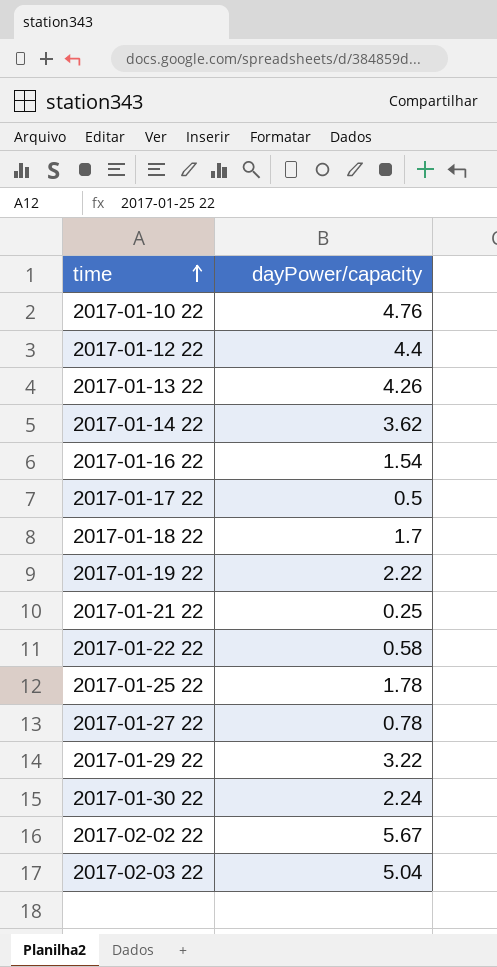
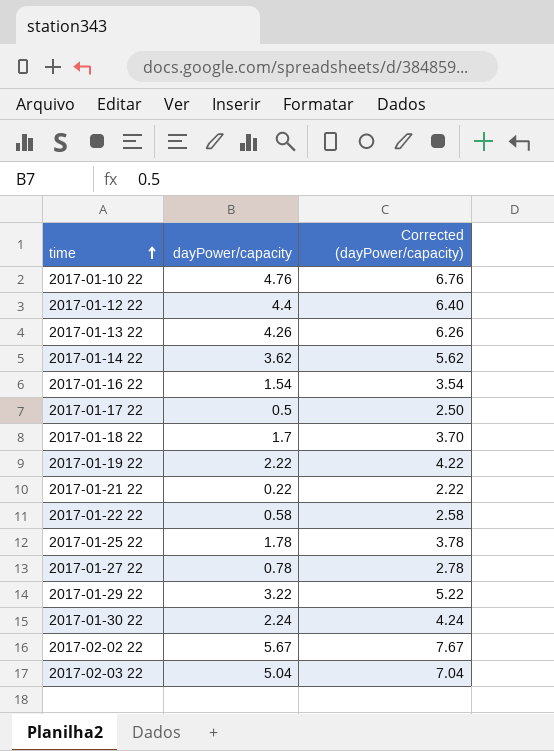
column Corrected (dayPower/capacity) | formula: none -> [dayPower/capacity] + 2
2017-01-21 22 | dayPower/capacity: 0.25 -> 0.22

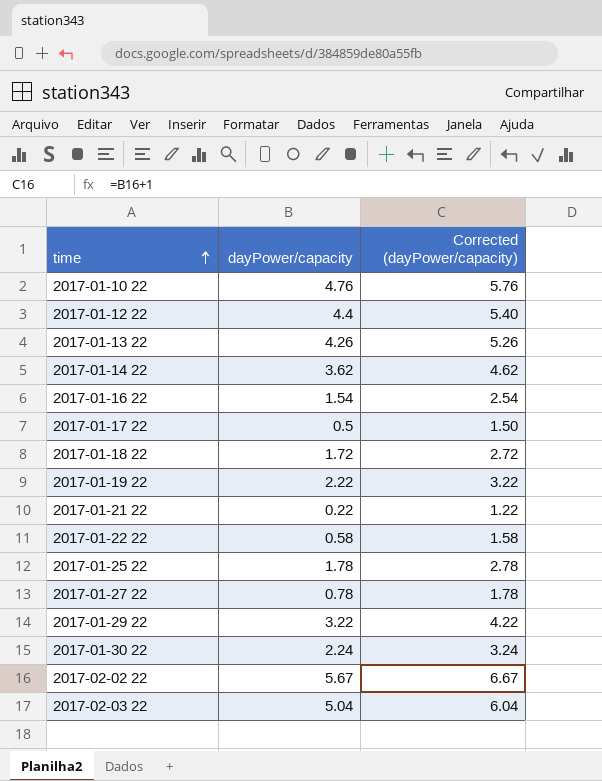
column Corrected (dayPower/capacity) | formula: [dayPower/capacity] + 2 -> [dayPower/capacity] + 1
2017-01-18 22 | dayPower/capacity: 1.7 -> 1.72

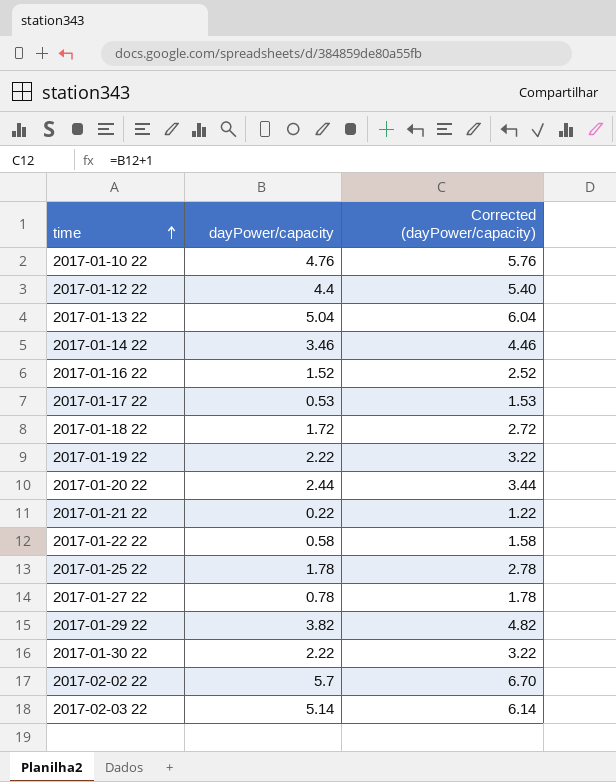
2017-01-13 22 | dayPower/capacity: 4.26 -> 5.04
2017-01-13 22 | Corrected (dayPower/capacity): 5.26 -> 6.04
2017-01-14 22 | dayPower/capacity: 3.62 -> 3.46
2017-01-14 22 | Corrected (dayPower/capacity): 4.62 -> 4.46
2017-01-16 22 | dayPower/capacity: 1.54 -> 1.52
2017-01-16 22 | Corrected (dayPower/capacity): 2.54 -> 2.52
2017-01-17 22 | dayPower/capacity: 0.5 -> 0.53
2017-01-17 22 | Corrected (dayPower/capacity): 1.50 -> 1.53
row 2017-01-20 22: none -> 2.44 | 3.44
2017-01-29 22 | dayPower/capacity: 3.22 -> 3.82
2017-01-29 22 | Corrected (dayPower/capacity): 4.22 -> 4.82
2017-01-30 22 | dayPower/capacity: 2.24 -> 2.22
2017-01-30 22 | Corrected (dayPower/capacity): 3.24 -> 3.22
2017-02-02 22 | dayPower/capacity: 5.67 -> 5.7
2017-02-02 22 | Corrected (dayPower/capacity): 6.67 -> 6.70
2017-02-03 22 | dayPower/capacity: 5.04 -> 5.14
2017-02-03 22 | Corrected (dayPower/capacity): 6.04 -> 6.14

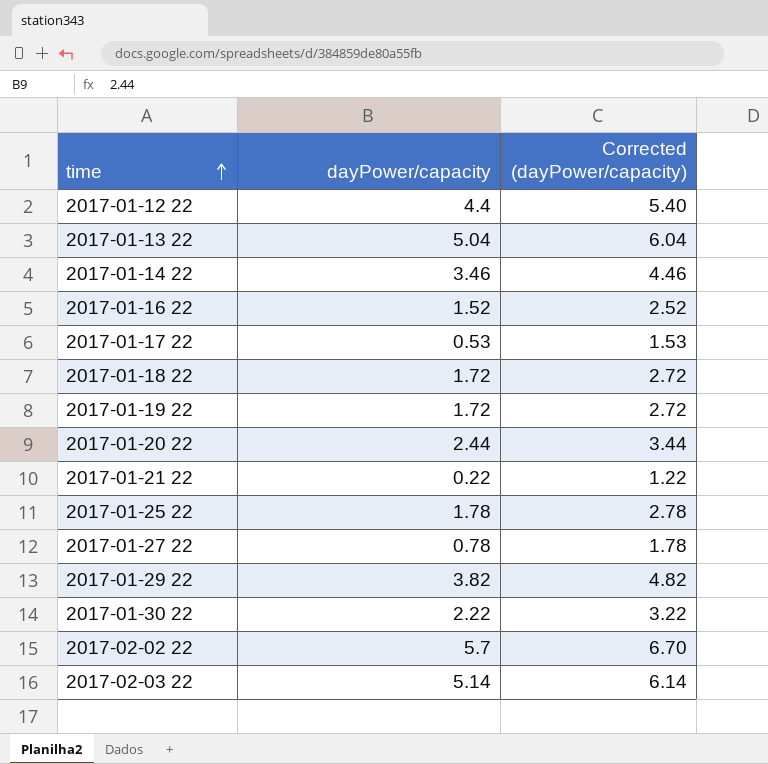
row 2017-01-10 22: 4.76 | 5.76 -> none
row 2017-01-22 22: 0.58 | 1.58 -> none
2017-01-19 22 | dayPower/capacity: 2.22 -> 1.72
2017-01-19 22 | Corrected (dayPower/capacity): 3.22 -> 2.72

